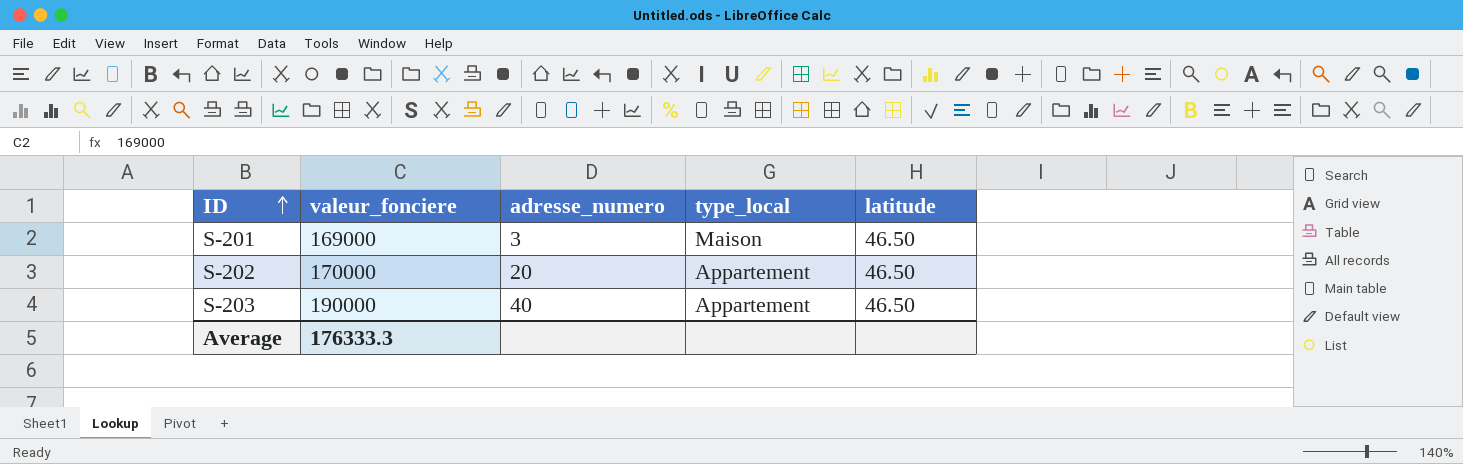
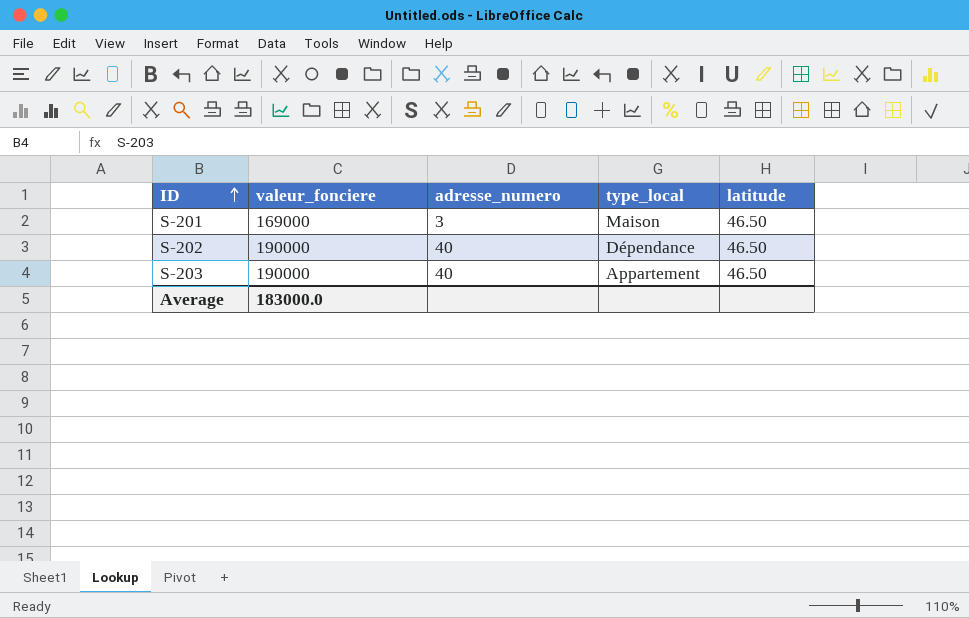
S-202 | valeur_fonciere: 170000 -> 190000
S-202 | adresse_numero: 20 -> 40
S-202 | type_local: Appartement -> Dépendance
Average | valeur_fonciere: 176333.3 -> 183000.0

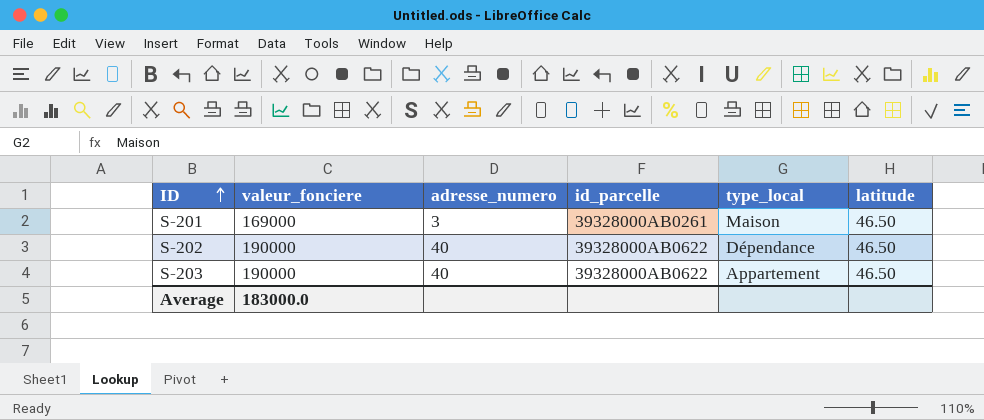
column id_parcelle | position: none -> 4

